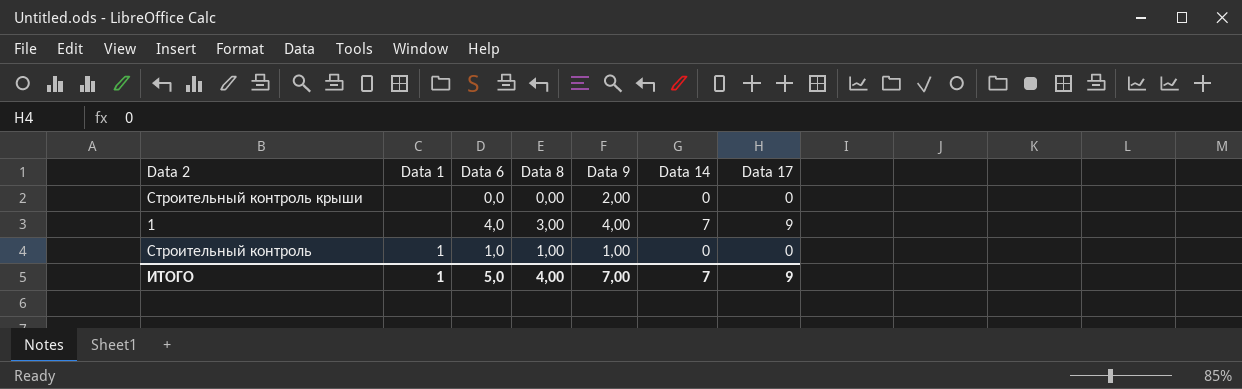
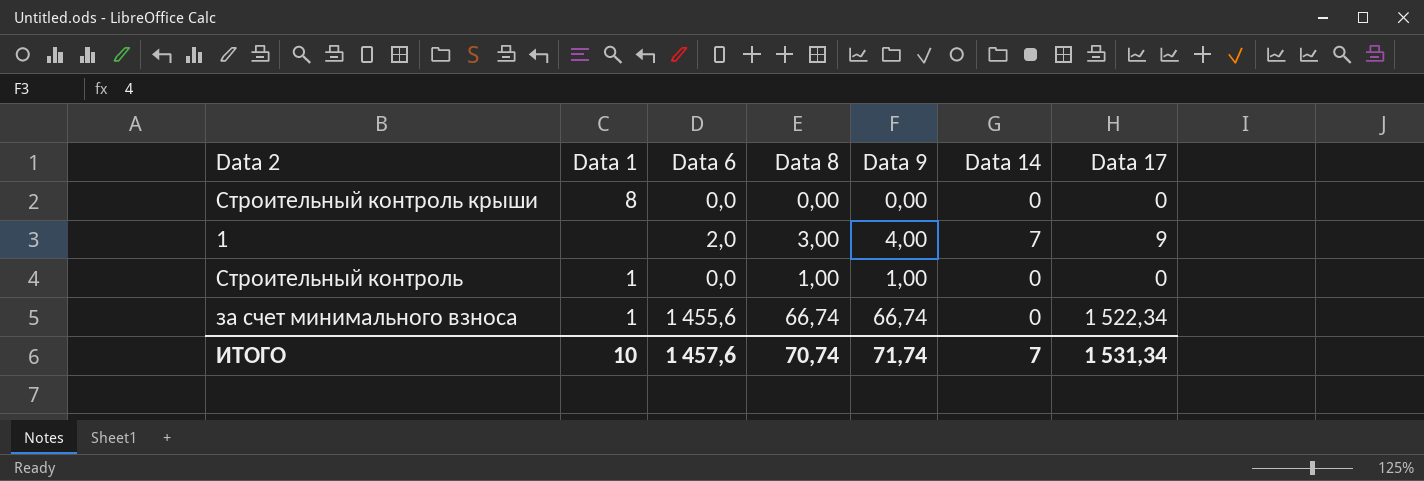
Строительный контроль крыши | Data 1: none -> 8
Строительный контроль крыши | Data 9: 2,00 -> 0,00
1 | Data 6: 4,0 -> 2,0
Строительный контроль | Data 6: 1,0 -> 0,0
row за счет минимального взноса: none -> 1 | 1 455,6 | 66,74 | 66,74 | 0 | 1 522,34
ИТОГО | Data 1: 1 -> 10
ИТОГО | Data 6: 5,0 -> 1 457,6
ИТОГО | Data 8: 4,00 -> 70,74
ИТОГО | Data 9: 7,00 -> 71,74
ИТОГО | Data 17: 9 -> 1 531,34

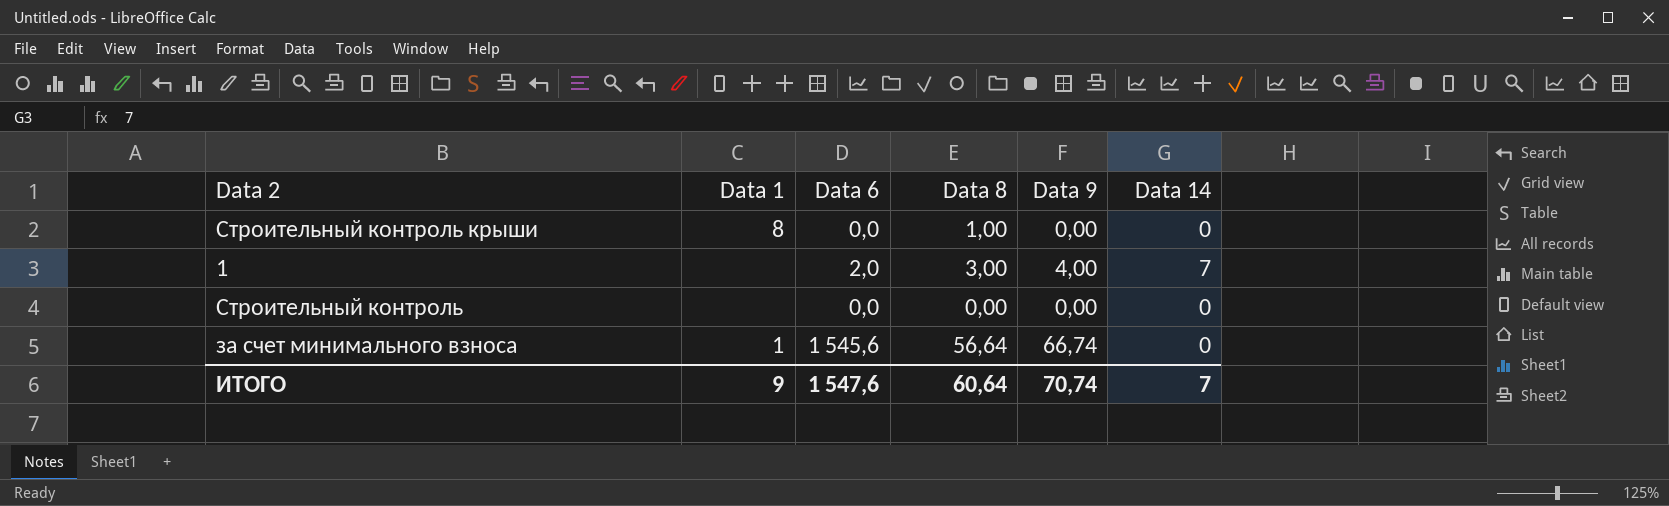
column Data 17 | position: 7 -> none
Строительный контроль крыши | Data 8: 0,00 -> 1,00
Строительный контроль | Data 1: 1 -> none
Строительный контроль | Data 8: 1,00 -> 0,00
Строительный контроль | Data 9: 1,00 -> 0,00
за счет минимального взноса | Data 6: 1 455,6 -> 1 545,6
за счет минимального взноса | Data 8: 66,74 -> 56,64
ИТОГО | Data 1: 10 -> 9
ИТОГО | Data 6: 1 457,6 -> 1 547,6
ИТОГО | Data 8: 70,74 -> 60,64
ИТОГО | Data 9: 71,74 -> 70,74

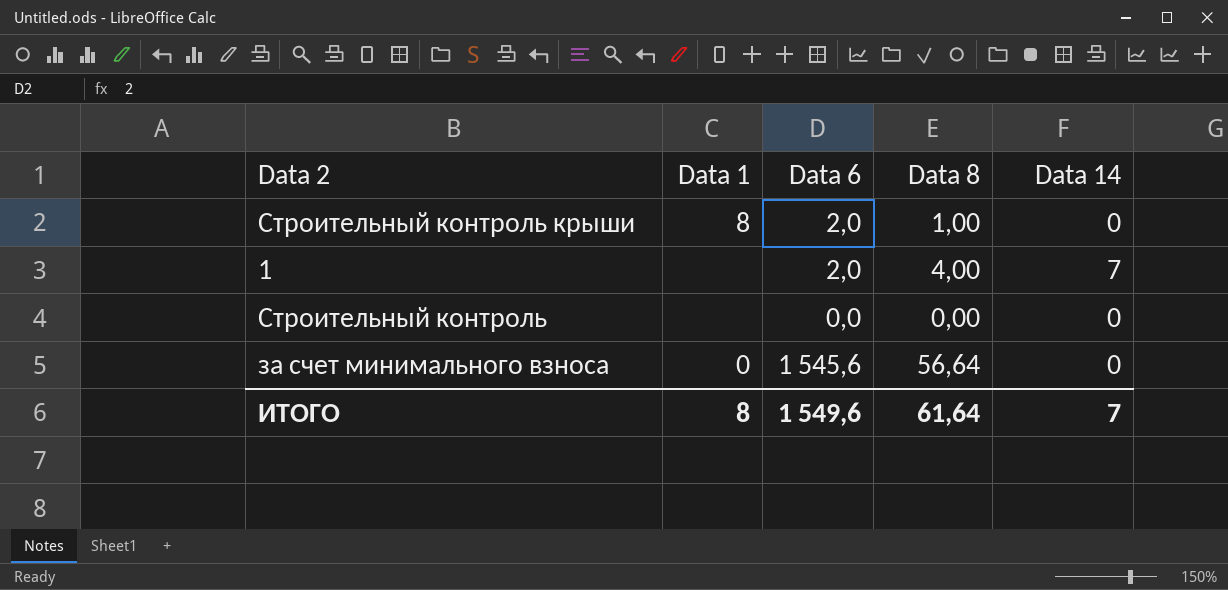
column Data 9 | position: 5 -> none
Строительный контроль крыши | Data 6: 0,0 -> 2,0
1 | Data 8: 3,00 -> 4,00
за счет минимального взноса | Data 1: 1 -> 0
ИТОГО | Data 1: 9 -> 8
ИТОГО | Data 6: 1 547,6 -> 1 549,6
ИТОГО | Data 8: 60,64 -> 61,64

